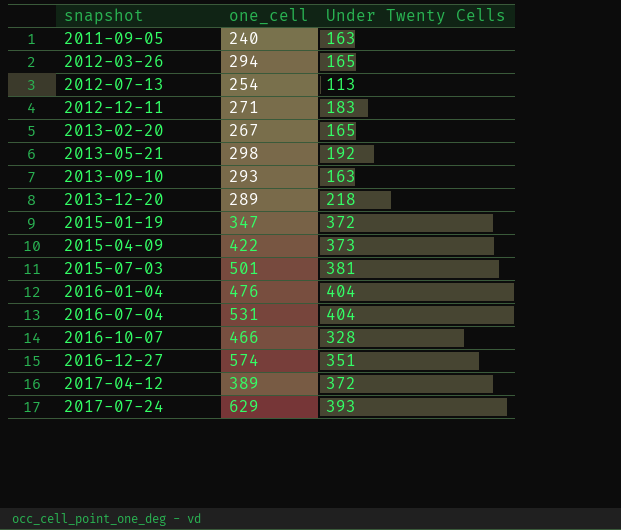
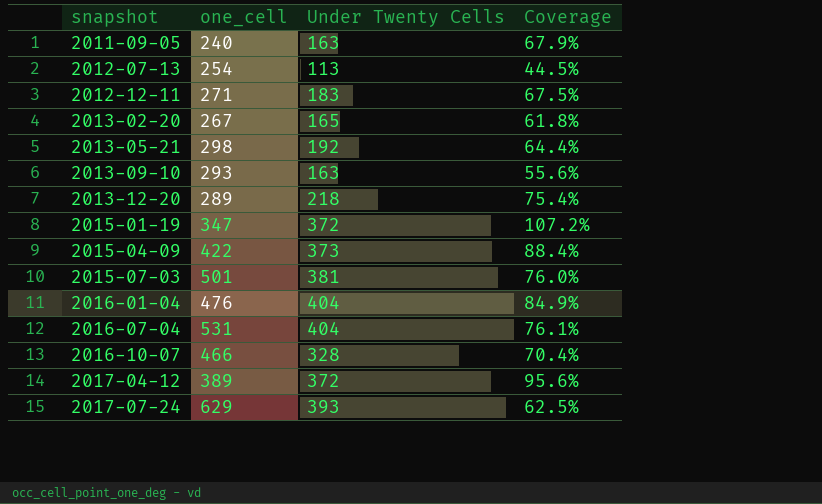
column Coverage | formula: none -> [Under Twenty Cells] / [one_cell]
row 2012-03-26: 294 | 165 -> none
row 2016-12-27: 574 | 351 -> none

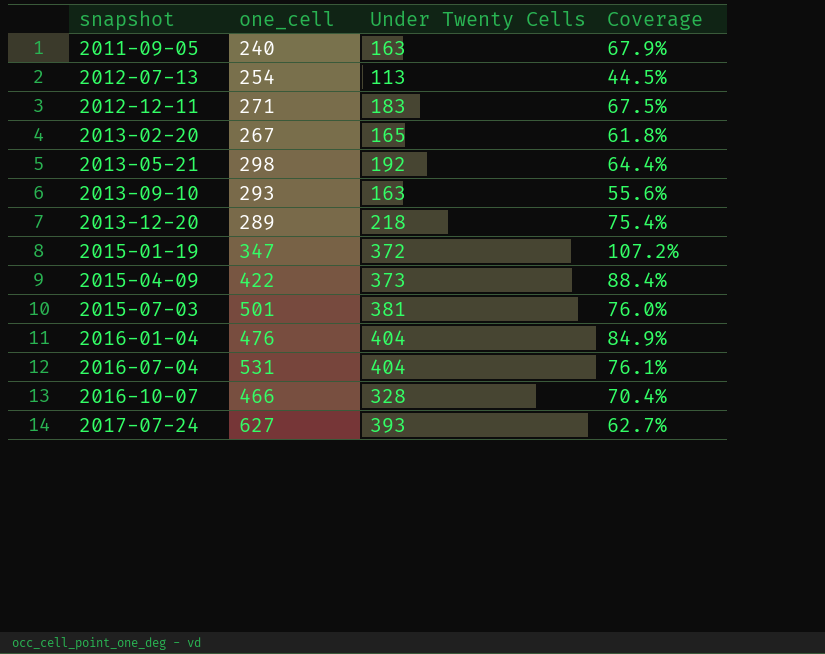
row 2017-04-12: 389 | 372 | 95.6% -> none
2017-07-24 | one_cell: 629 -> 627
2017-07-24 | Coverage: 62.5% -> 62.7%

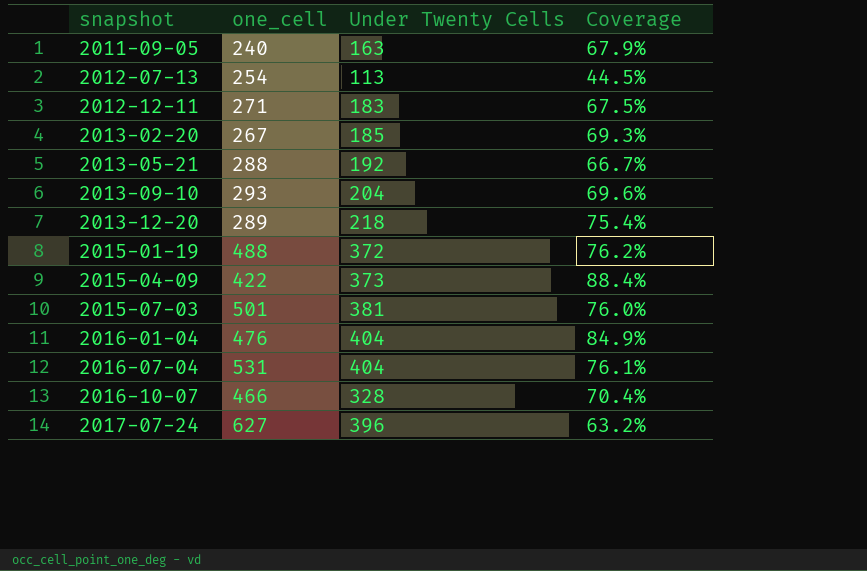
2013-02-20 | Under Twenty Cells: 165 -> 185
2013-02-20 | Coverage: 61.8% -> 69.3%
2013-05-21 | one_cell: 298 -> 288
2013-05-21 | Coverage: 64.4% -> 66.7%
2013-09-10 | Under Twenty Cells: 163 -> 204
2013-09-10 | Coverage: 55.6% -> 69.6%
2015-01-19 | one_cell: 347 -> 488
2015-01-19 | Coverage: 107.2% -> 76.2%
2017-07-24 | Under Twenty Cells: 393 -> 396
2017-07-24 | Coverage: 62.7% -> 63.2%

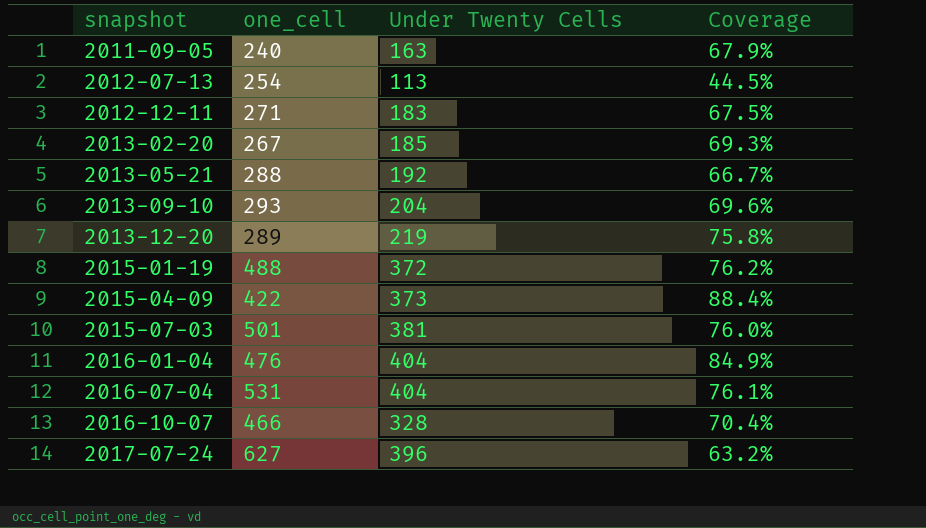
2013-12-20 | Under Twenty Cells: 218 -> 219
2013-12-20 | Coverage: 75.4% -> 75.8%

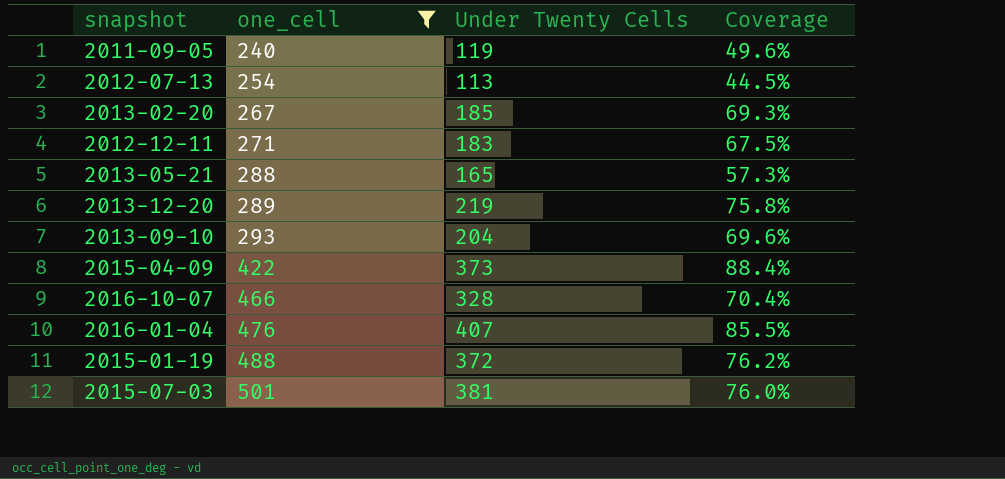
filter: none -> one_cell <= 501
row order: snapshot ascending -> one_cell ascending
2011-09-05 | Under Twenty Cells: 163 -> 119
2011-09-05 | Coverage: 67.9% -> 49.6%
2013-05-21 | Under Twenty Cells: 192 -> 165
2013-05-21 | Coverage: 66.7% -> 57.3%
2016-01-04 | Under Twenty Cells: 404 -> 407
2016-01-04 | Coverage: 84.9% -> 85.5%

